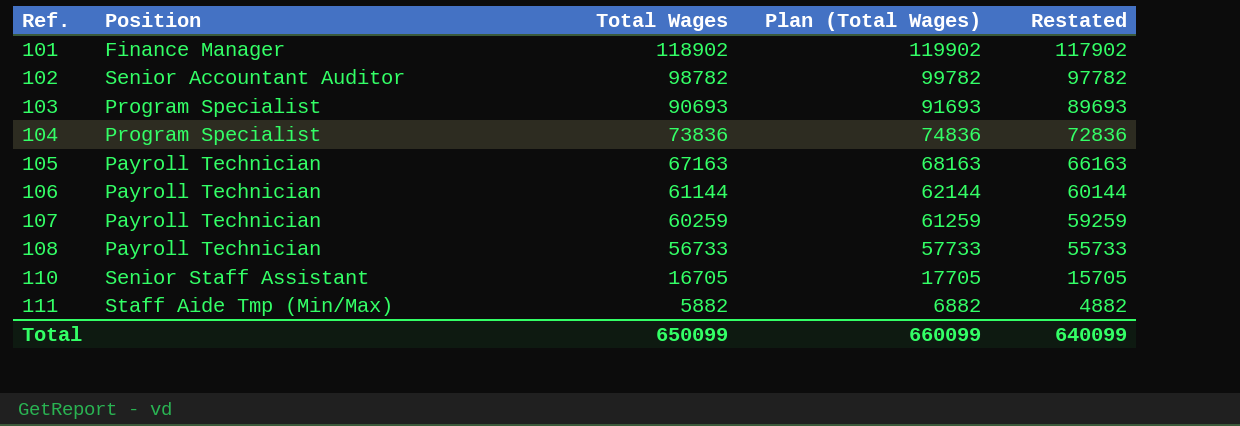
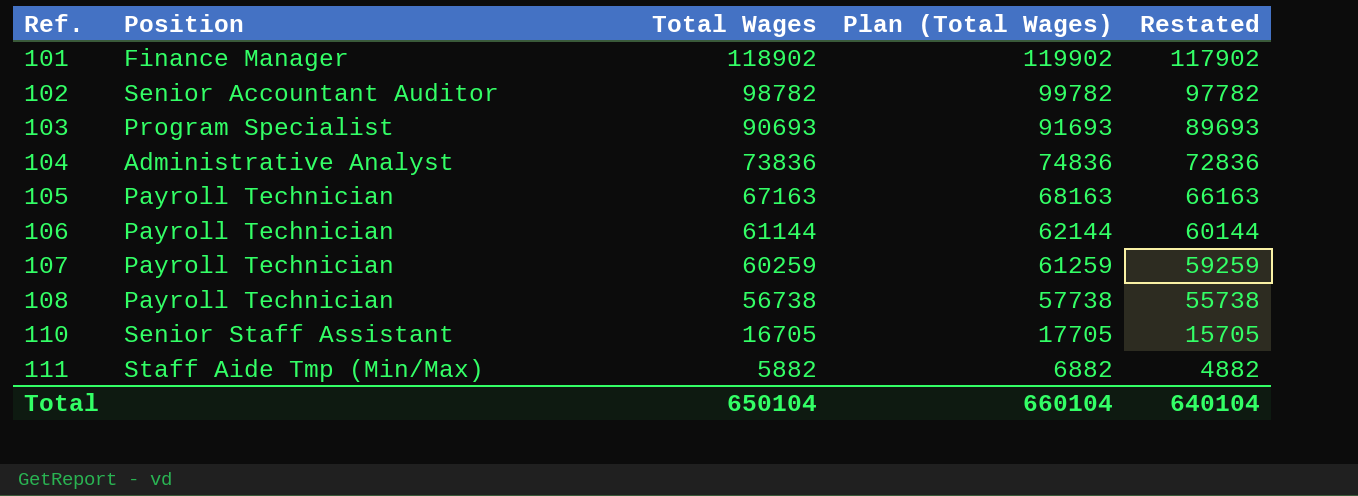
104 | Position: Program Specialist -> Administrative Analyst
108 | Total Wages: 56733 -> 56738
108 | Plan (Total Wages): 57733 -> 57738
108 | Restated: 55733 -> 55738
Total | Total Wages: 650099 -> 650104
Total | Plan (Total Wages): 660099 -> 660104
Total | Restated: 640099 -> 640104

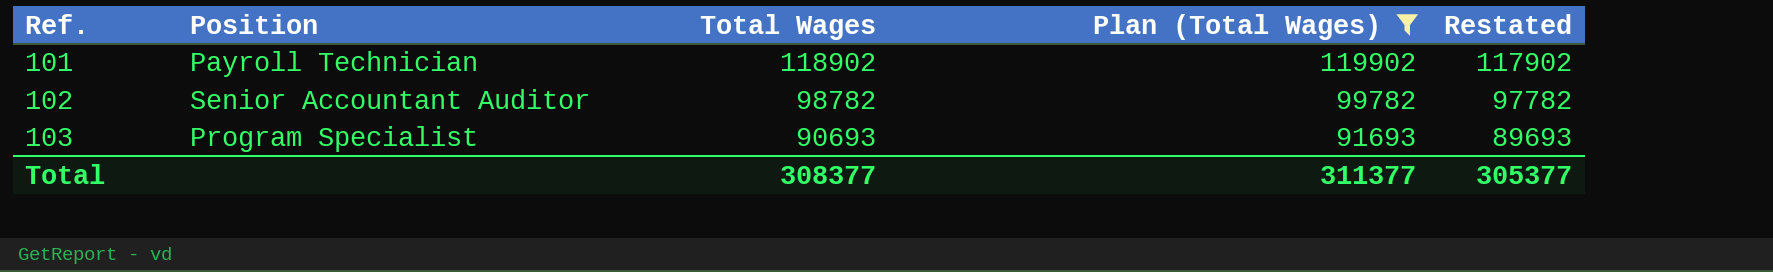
filter: none -> Plan (Total Wages) >= 91693
101 | Position: Finance Manager -> Payroll Technician
Total | Total Wages: 650104 -> 308377
Total | Plan (Total Wages): 660104 -> 311377
Total | Restated: 640104 -> 305377

